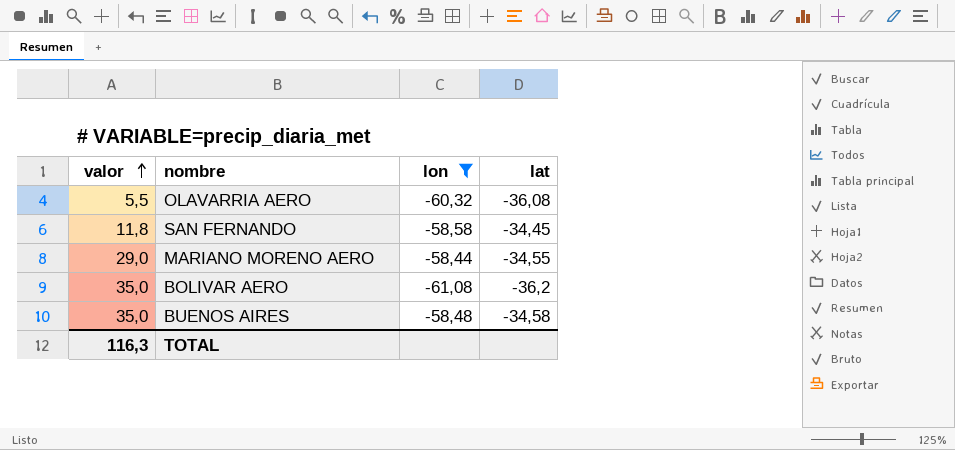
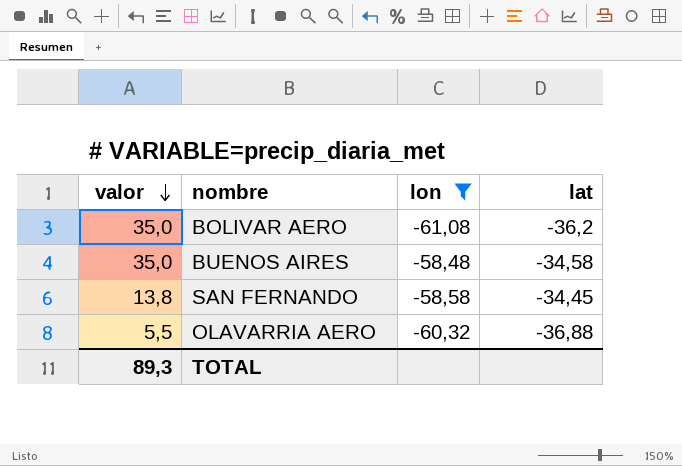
row order: valor ascending -> valor descending
row MARIANO MORENO AERO: 29,0 | -58,44 | -34,55 -> none
SAN FERNANDO | valor: 11,8 -> 13,8
OLAVARRIA AERO | lat: -36,08 -> -36,88
TOTAL | valor: 116,3 -> 89,3

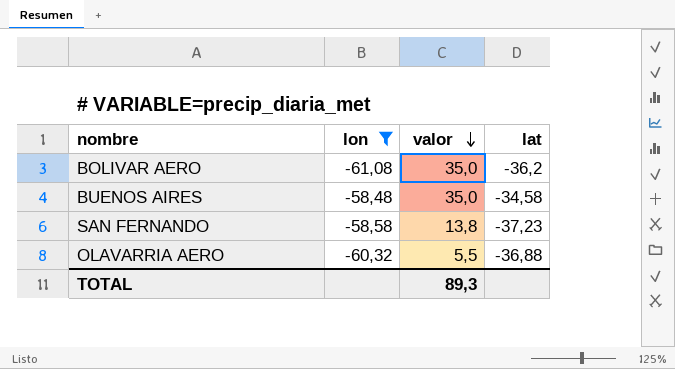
column valor | position: 1 -> 3
SAN FERNANDO | lat: -34,45 -> -37,23

